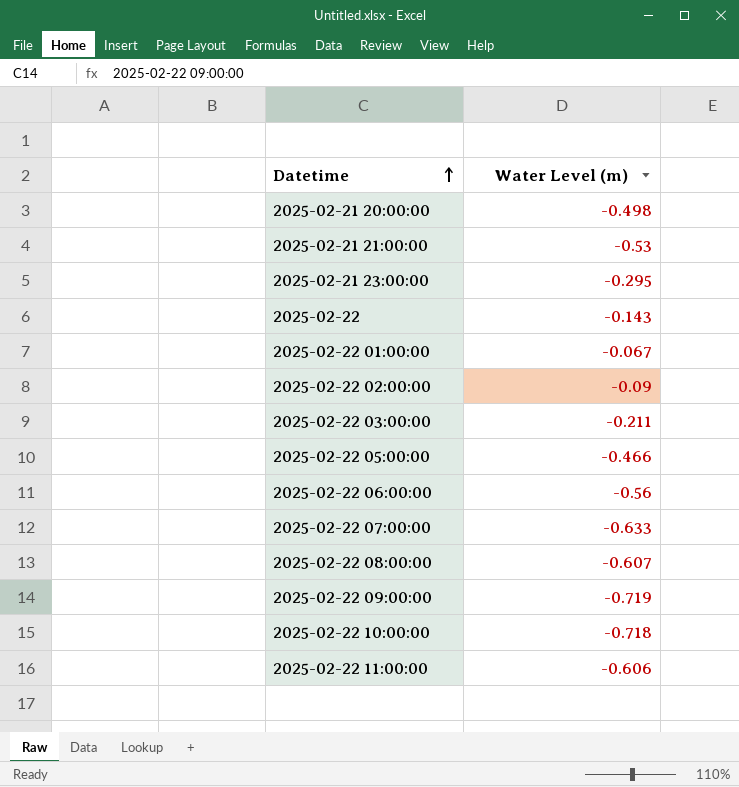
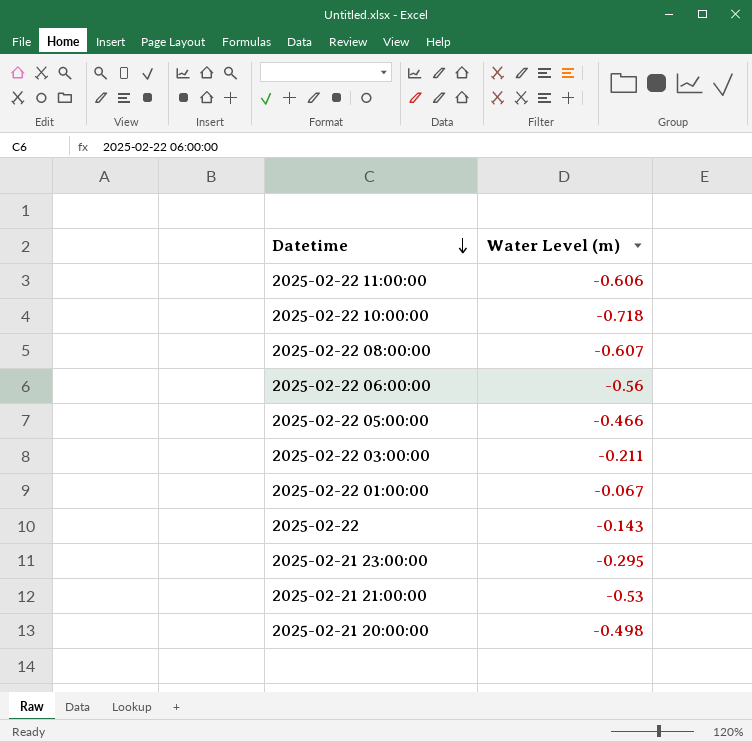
row order: Datetime ascending -> Datetime descending
row 2025-02-22 02:00:00: -0.09 -> none
row 2025-02-22 07:00:00: -0.633 -> none
row 2025-02-22 09:00:00: -0.719 -> none

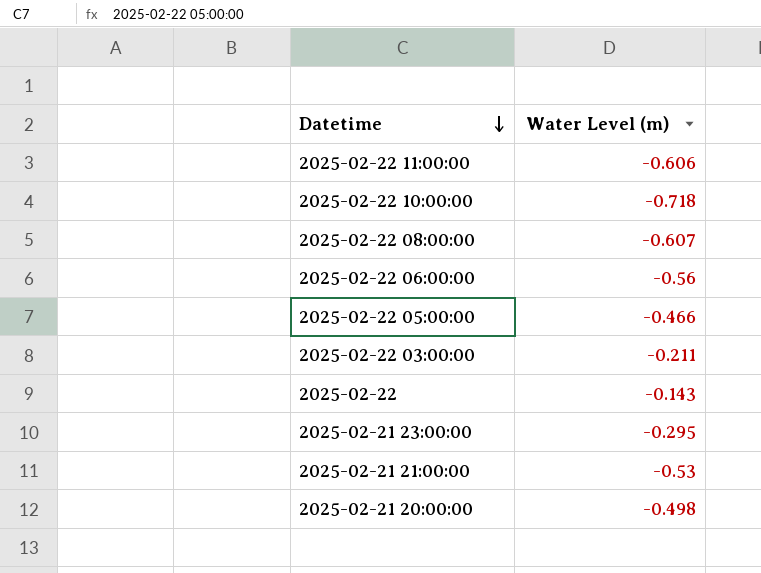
row 2025-02-22 01:00:00: -0.067 -> none

